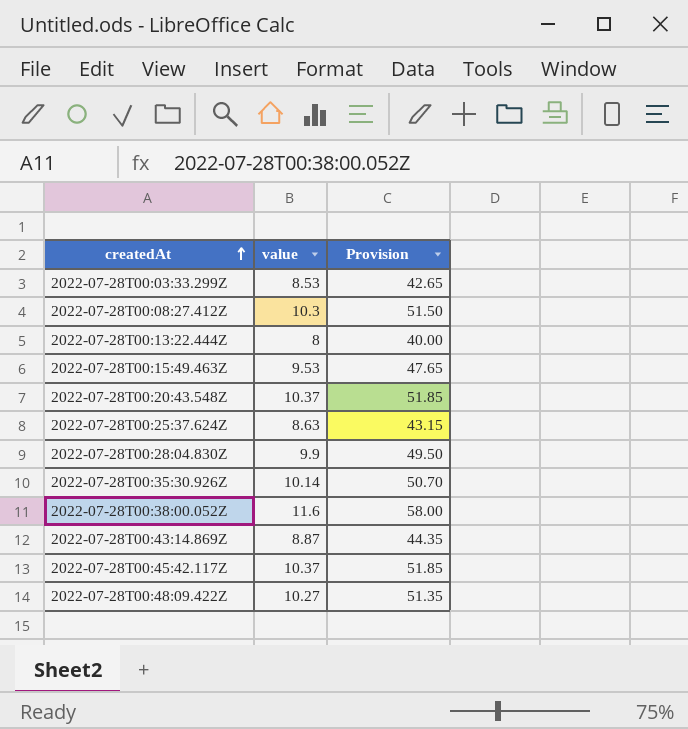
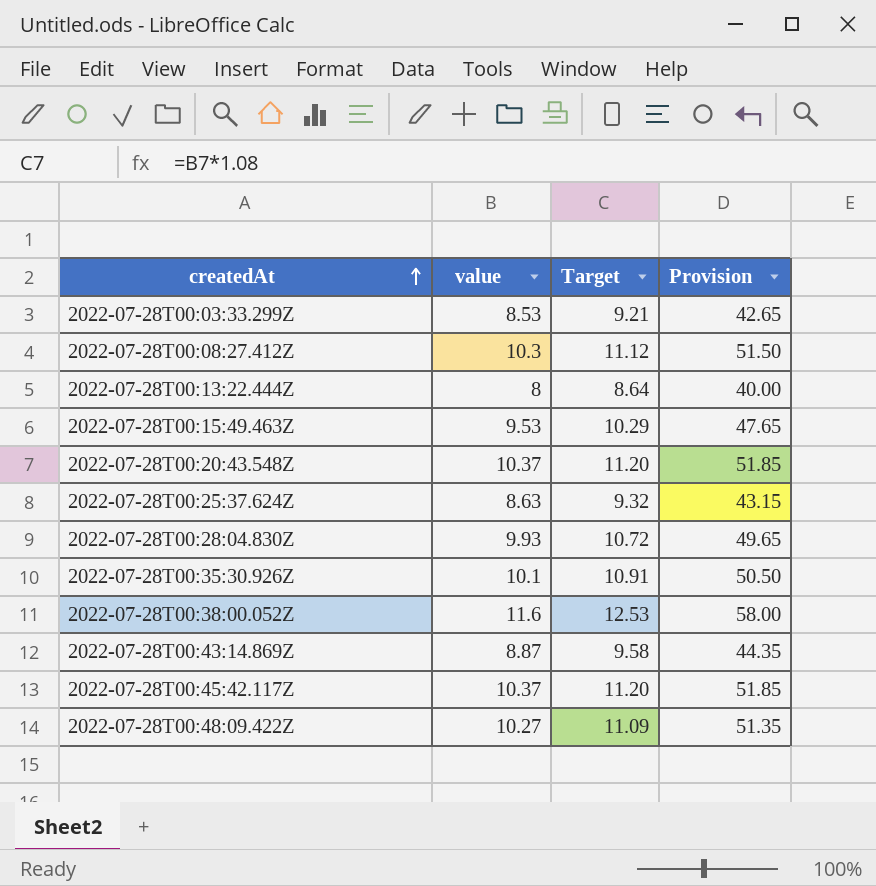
column Target | formula: none -> [value] * 1.08
2022-07-28T00:28:04.830Z | value: 9.9 -> 9.93
2022-07-28T00:28:04.830Z | Provision: 49.50 -> 49.65
2022-07-28T00:35:30.926Z | value: 10.14 -> 10.1
2022-07-28T00:35:30.926Z | Provision: 50.70 -> 50.50

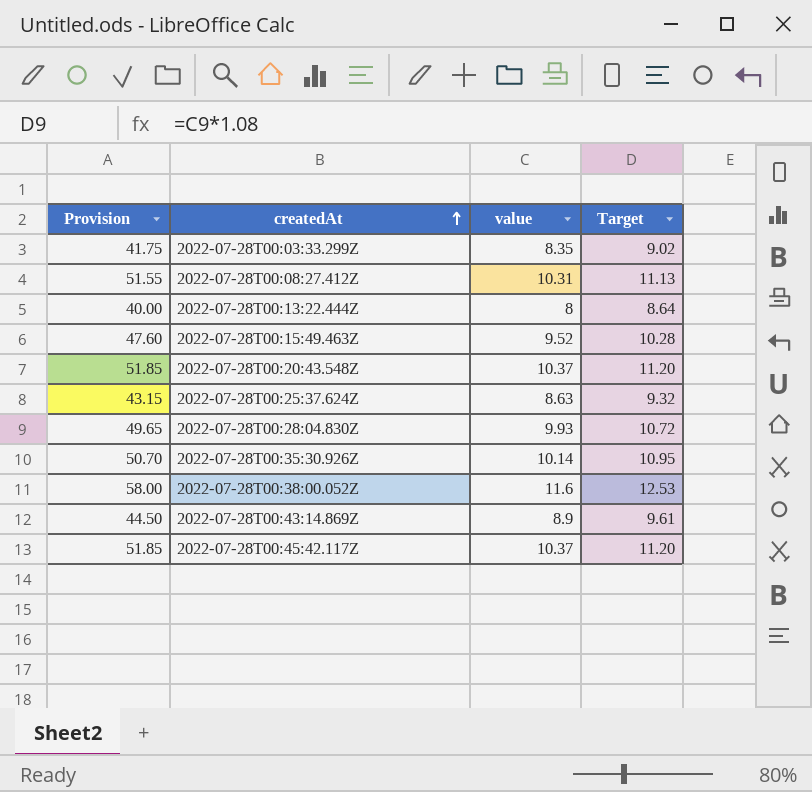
column Provision | position: 4 -> 1
row 2022-07-28T00:48:09.422Z: 10.27 | 11.09 | 51.35 -> none
2022-07-28T00:03:33.299Z | Provision: 42.65 -> 41.75
2022-07-28T00:03:33.299Z | value: 8.53 -> 8.35
2022-07-28T00:03:33.299Z | Target: 9.21 -> 9.02
2022-07-28T00:08:27.412Z | Provision: 51.50 -> 51.55
2022-07-28T00:08:27.412Z | value: 10.3 -> 10.31
2022-07-28T00:08:27.412Z | Target: 11.12 -> 11.13
2022-07-28T00:15:49.463Z | Provision: 47.65 -> 47.60
2022-07-28T00:15:49.463Z | value: 9.53 -> 9.52
2022-07-28T00:15:49.463Z | Target: 10.29 -> 10.28
2022-07-28T00:35:30.926Z | Provision: 50.50 -> 50.70
2022-07-28T00:35:30.926Z | value: 10.1 -> 10.14
2022-07-28T00:35:30.926Z | Target: 10.91 -> 10.95
2022-07-28T00:43:14.869Z | Provision: 44.35 -> 44.50
2022-07-28T00:43:14.869Z | value: 8.87 -> 8.9
2022-07-28T00:43:14.869Z | Target: 9.58 -> 9.61

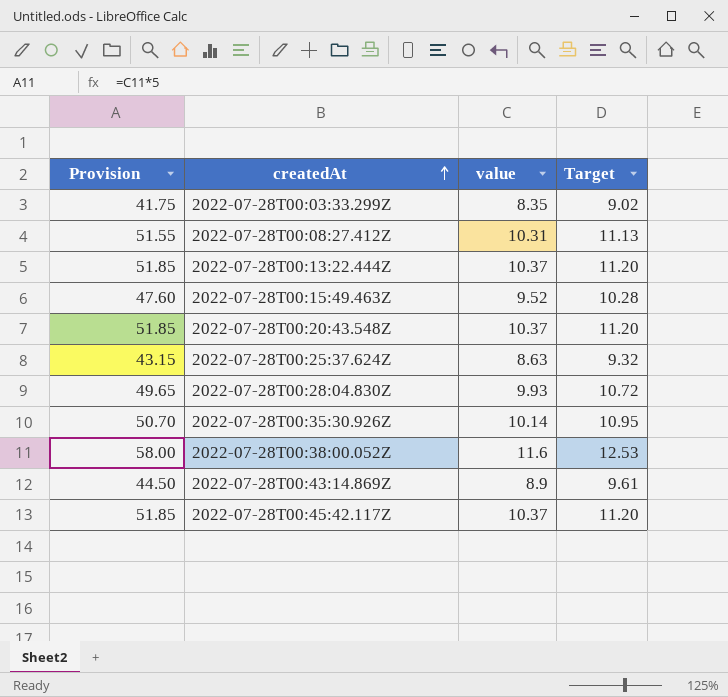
2022-07-28T00:13:22.444Z | Provision: 40.00 -> 51.85
2022-07-28T00:13:22.444Z | value: 8 -> 10.37
2022-07-28T00:13:22.444Z | Target: 8.64 -> 11.20

